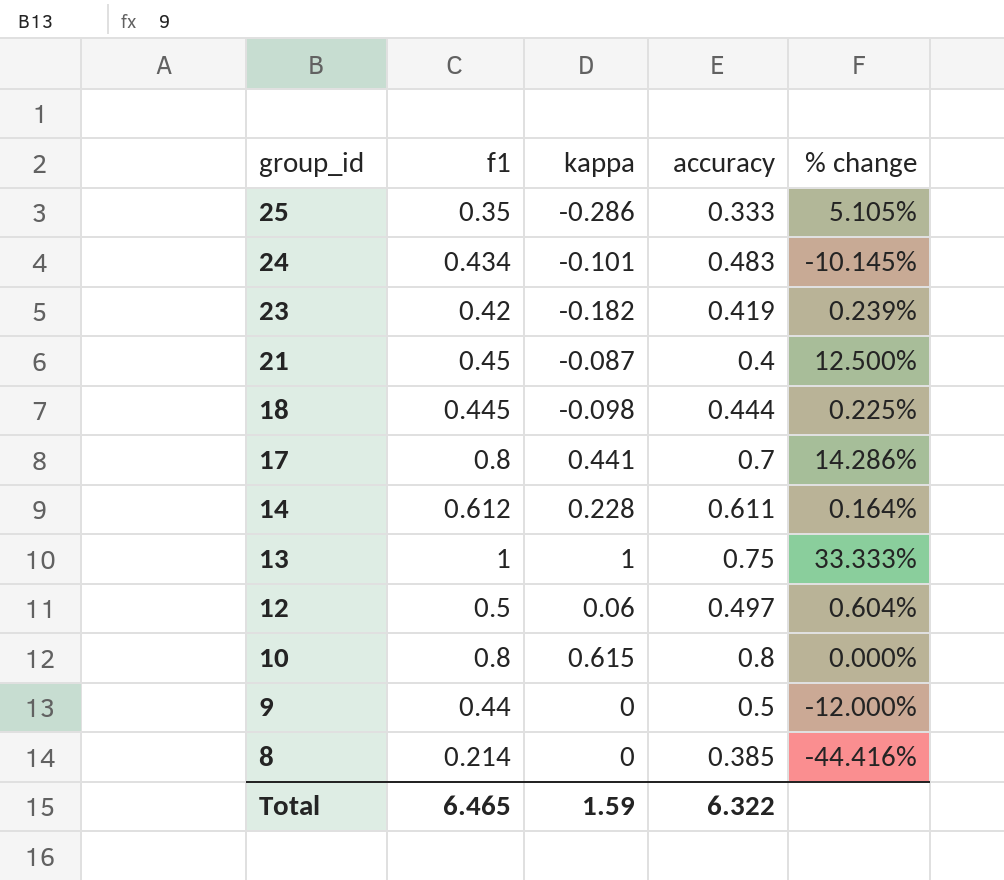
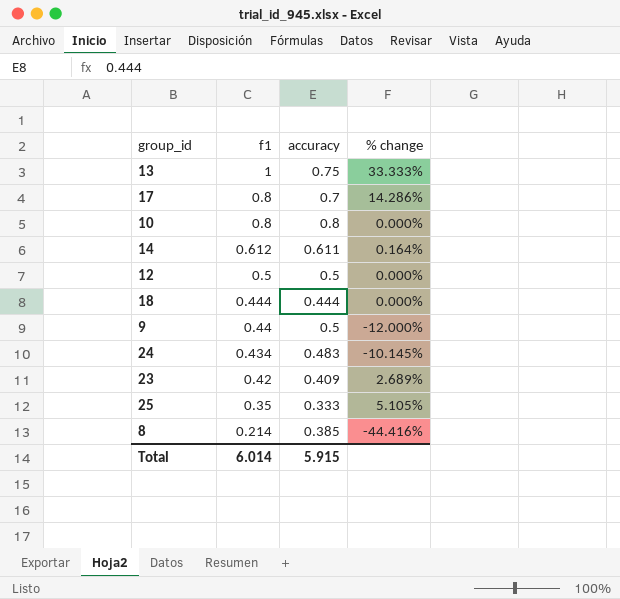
row order: group_id descending -> f1 descending
column kappa | position: 3 -> none
row 21: 0.45 | -0.087 | 0.4 | 12.500% -> none
12 | accuracy: 0.497 -> 0.5
12 | % change: 0.604% -> 0.000%
18 | f1: 0.445 -> 0.444
18 | % change: 0.225% -> 0.000%
23 | accuracy: 0.419 -> 0.409
23 | % change: 0.239% -> 2.689%
Total | f1: 6.465 -> 6.014
Total | accuracy: 6.322 -> 5.915

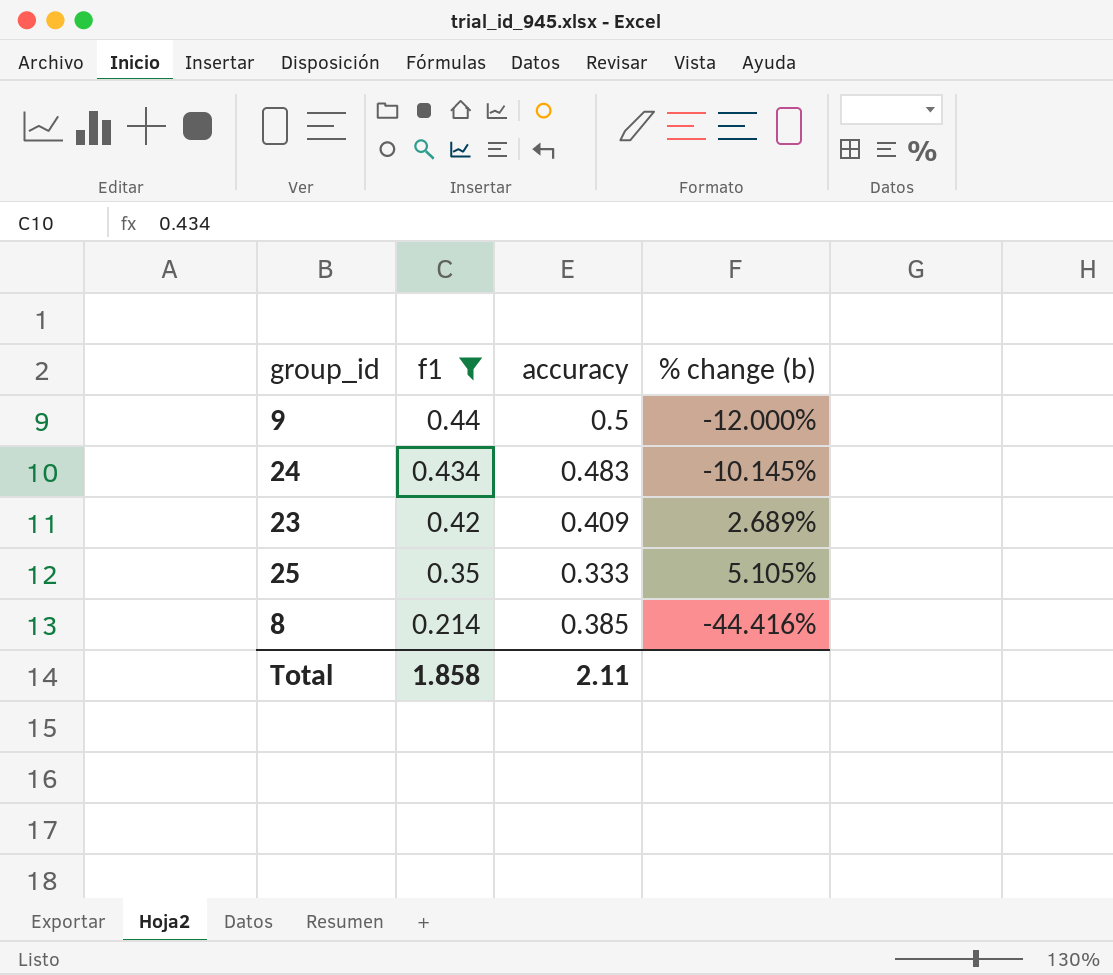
filter: none -> f1 <= 0.44
column name: % change -> % change (b)
Total | f1: 6.014 -> 1.858
Total | accuracy: 5.915 -> 2.11

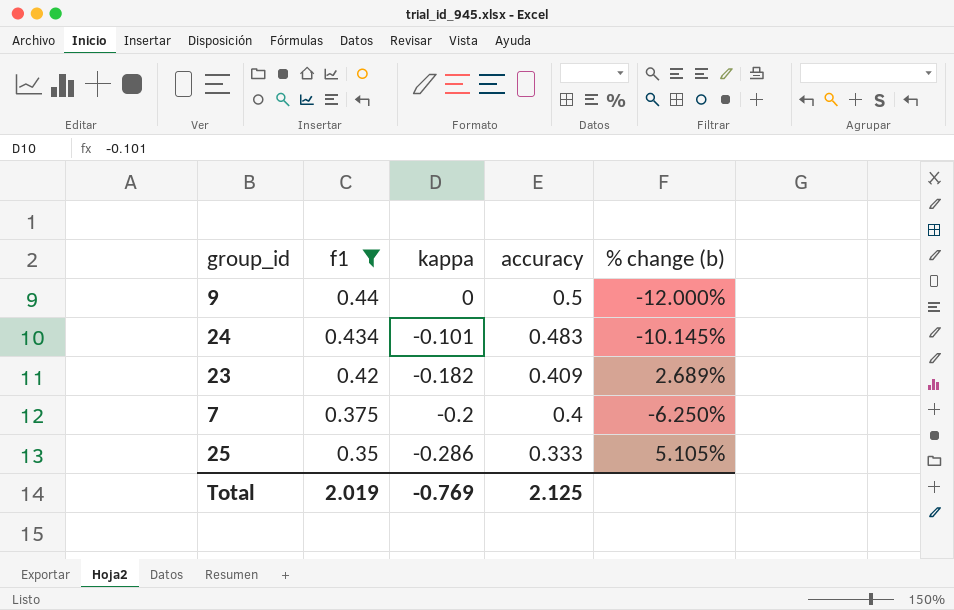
column kappa | position: none -> 3
row 8: 0.214 | 0.385 | -44.416% -> none
row 7: none -> 0.375 | -0.2 | 0.4 | -6.250%
Total | f1: 1.858 -> 2.019
Total | accuracy: 2.11 -> 2.125

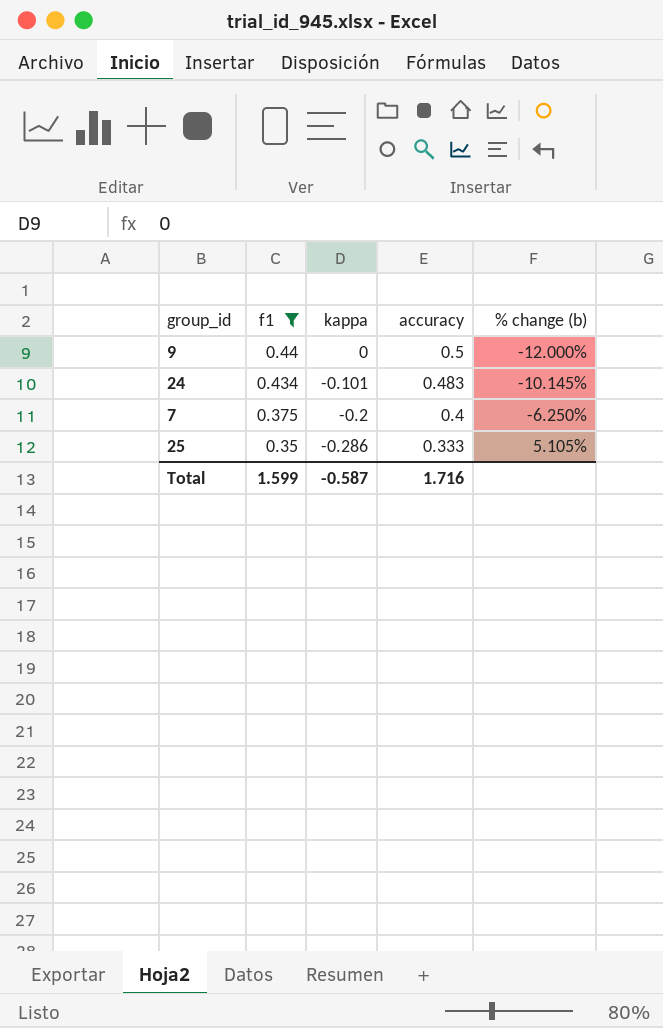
row 23: 0.42 | -0.182 | 0.409 | 2.689% -> none
Total | f1: 2.019 -> 1.599
Total | kappa: -0.769 -> -0.587
Total | accuracy: 2.125 -> 1.716

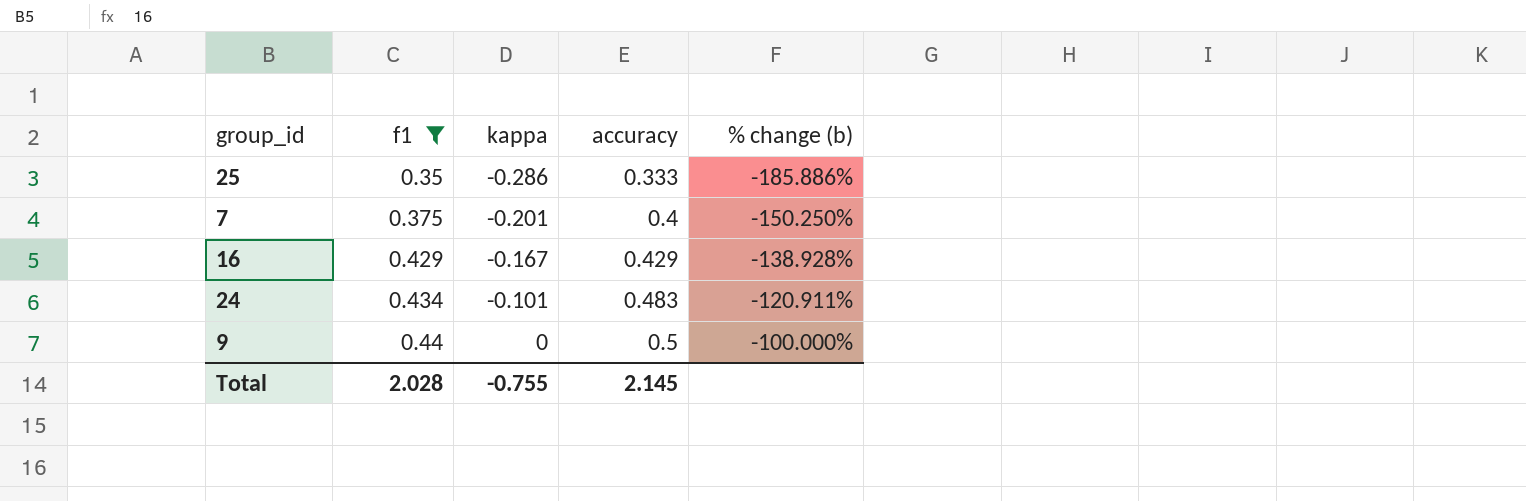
row order: f1 descending -> f1 ascending
column % change (b) | formula: ([f1] - [accuracy]) / [accuracy] -> ([kappa] - [accuracy]) / [accuracy]
7 | kappa: -0.2 -> -0.201
row 16: none -> 0.429 | -0.167 | 0.429 | -138.928%
Total | f1: 1.599 -> 2.028
Total | kappa: -0.587 -> -0.755
Total | accuracy: 1.716 -> 2.145

